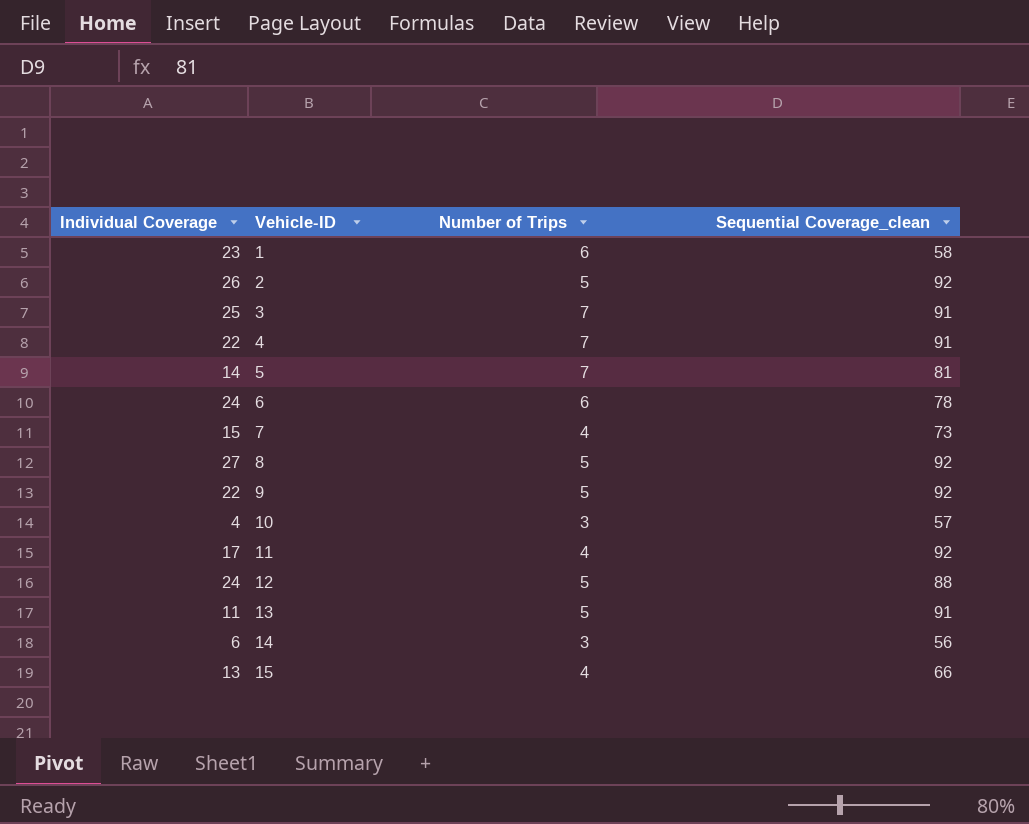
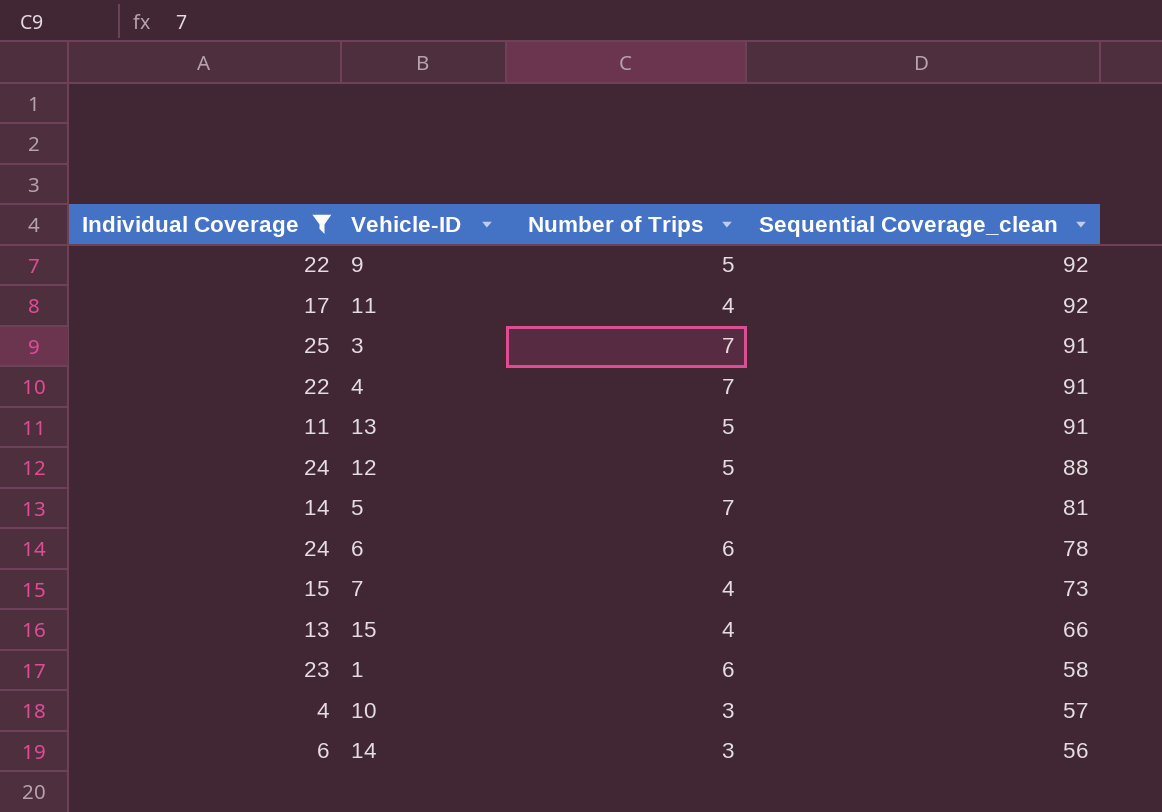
filter: none -> Individual Coverage <= 25
row order: Vehicle-ID ascending -> Sequential Coverage_clean descending

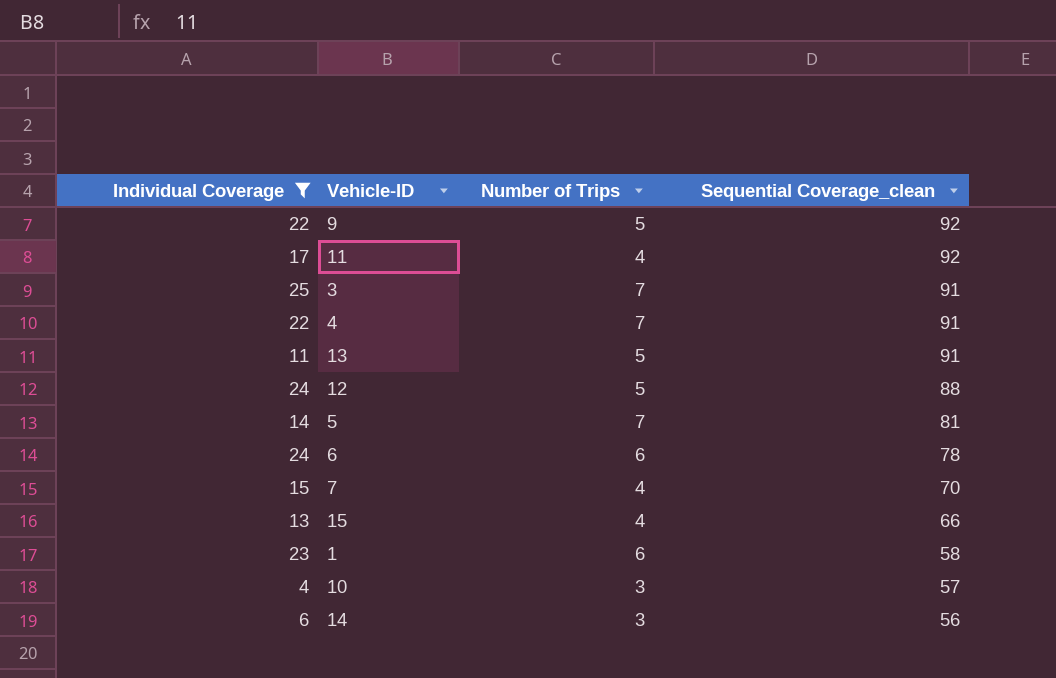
7 | Sequential Coverage_clean: 73 -> 70

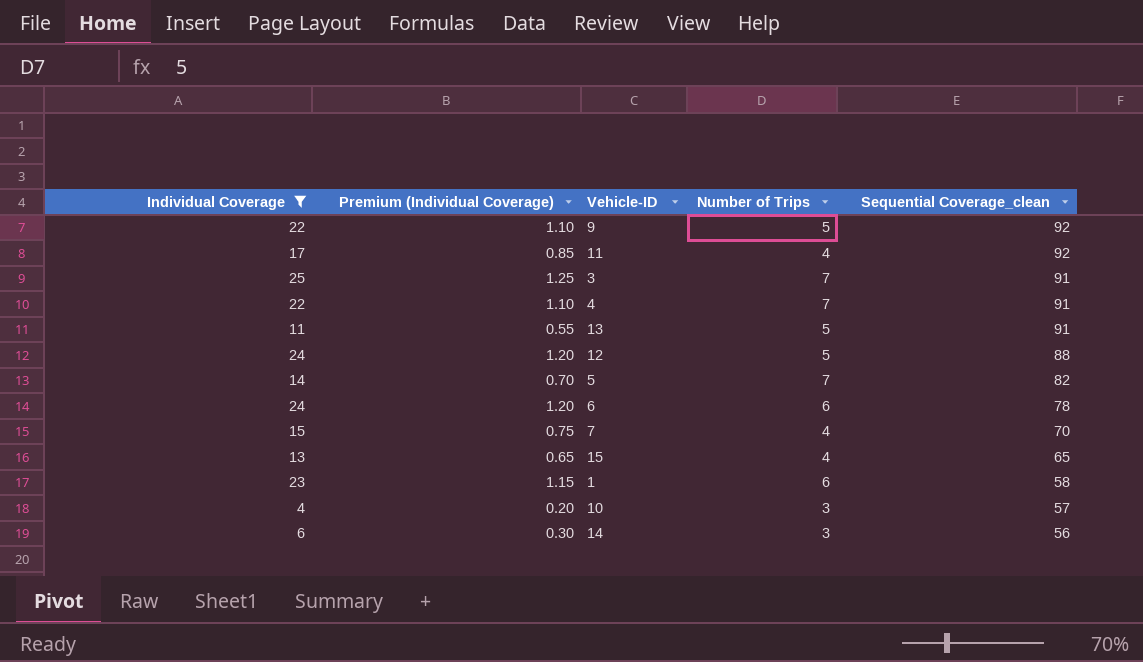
column Premium (Individual Coverage) | formula: none -> [Individual Coverage] * 0.05
5 | Sequential Coverage_clean: 81 -> 82
15 | Sequential Coverage_clean: 66 -> 65

